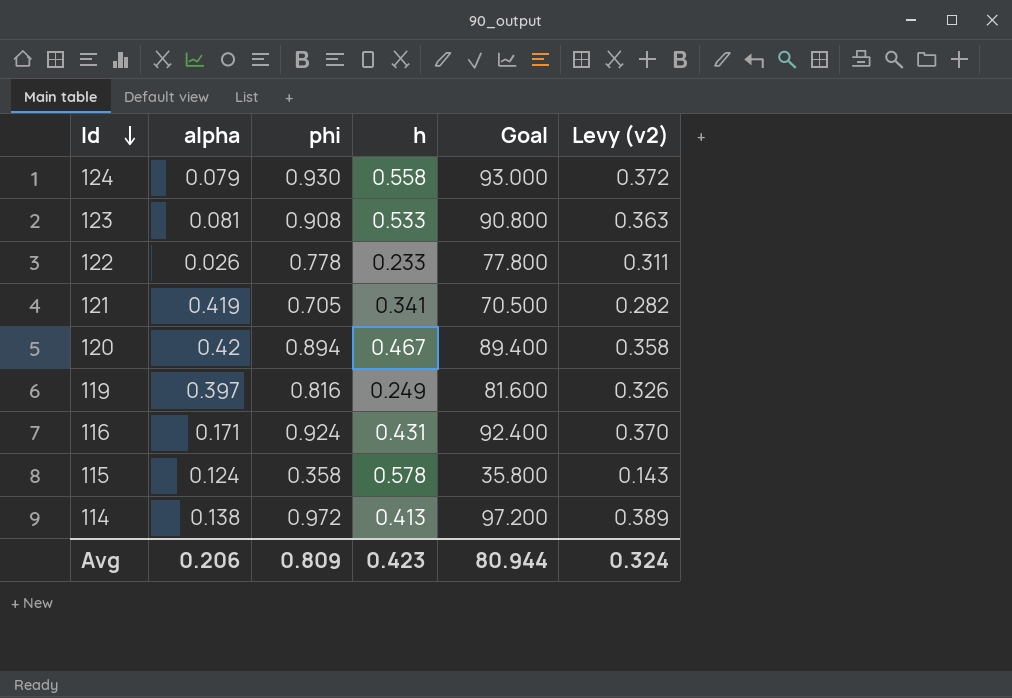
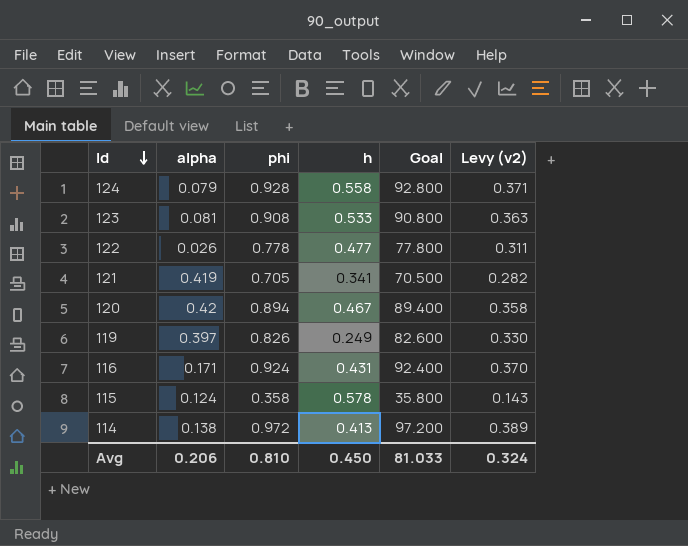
124 | phi: 0.930 -> 0.928
124 | Goal: 93.000 -> 92.800
124 | Levy (v2): 0.372 -> 0.371
122 | h: 0.233 -> 0.477
119 | phi: 0.816 -> 0.826
119 | Goal: 81.600 -> 82.600
119 | Levy (v2): 0.326 -> 0.330
Avg | phi: 0.809 -> 0.810
Avg | h: 0.423 -> 0.450
Avg | Goal: 80.944 -> 81.033

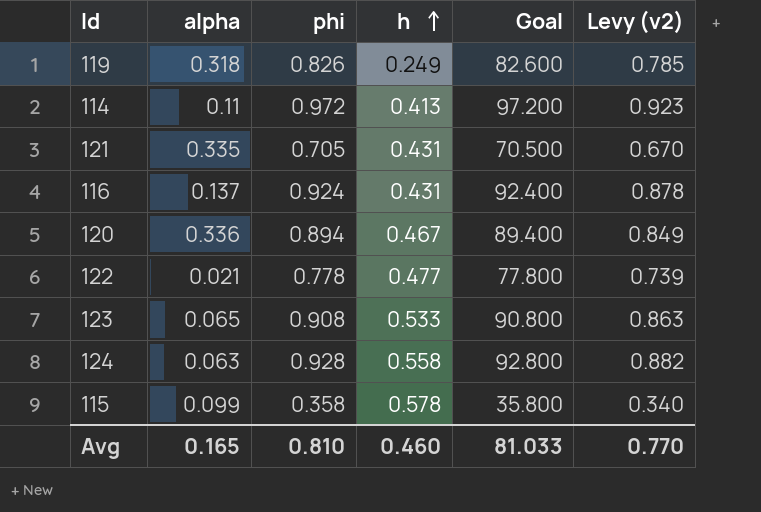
row order: Id descending -> h ascending
column Levy (v2) | formula: [phi] * 0.4 -> [phi] * 0.95
119 | alpha: 0.397 -> 0.318
114 | alpha: 0.138 -> 0.11
121 | alpha: 0.419 -> 0.335
121 | h: 0.341 -> 0.431
116 | alpha: 0.171 -> 0.137
120 | alpha: 0.42 -> 0.336
122 | alpha: 0.026 -> 0.021
123 | alpha: 0.081 -> 0.065
124 | alpha: 0.079 -> 0.063
115 | alpha: 0.124 -> 0.099
Avg | alpha: 0.206 -> 0.165
Avg | h: 0.450 -> 0.460
Avg | Levy (v2): 0.324 -> 0.770

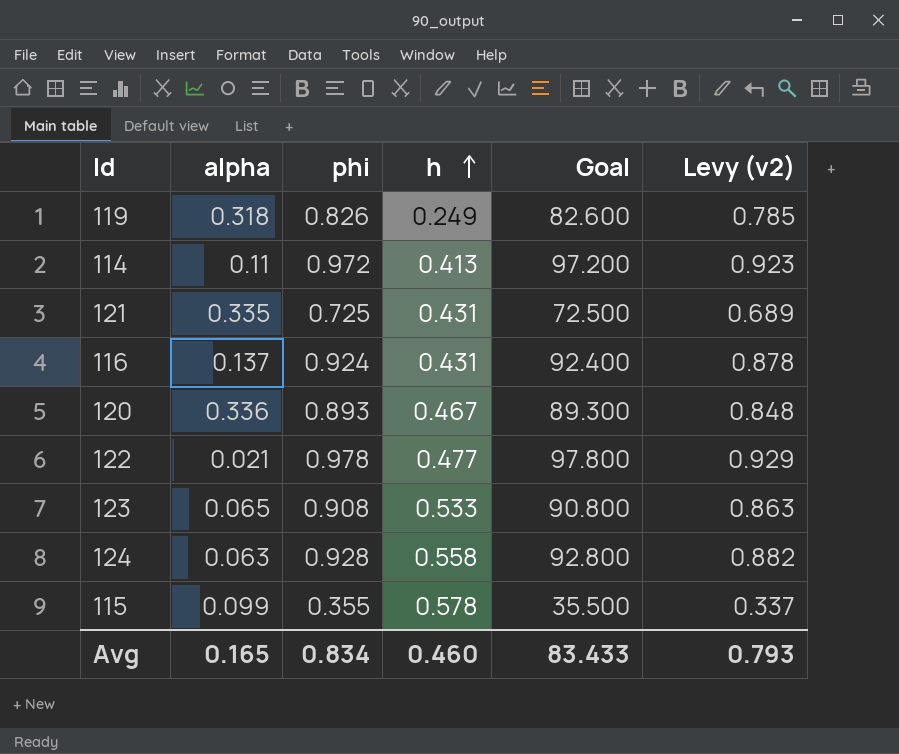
121 | phi: 0.705 -> 0.725
121 | Goal: 70.500 -> 72.500
121 | Levy (v2): 0.670 -> 0.689
120 | phi: 0.894 -> 0.893
120 | Goal: 89.400 -> 89.300
120 | Levy (v2): 0.849 -> 0.848
122 | phi: 0.778 -> 0.978
122 | Goal: 77.800 -> 97.800
122 | Levy (v2): 0.739 -> 0.929
115 | phi: 0.358 -> 0.355
115 | Goal: 35.800 -> 35.500
115 | Levy (v2): 0.340 -> 0.337
Avg | phi: 0.810 -> 0.834
Avg | Goal: 81.033 -> 83.433
Avg | Levy (v2): 0.770 -> 0.793

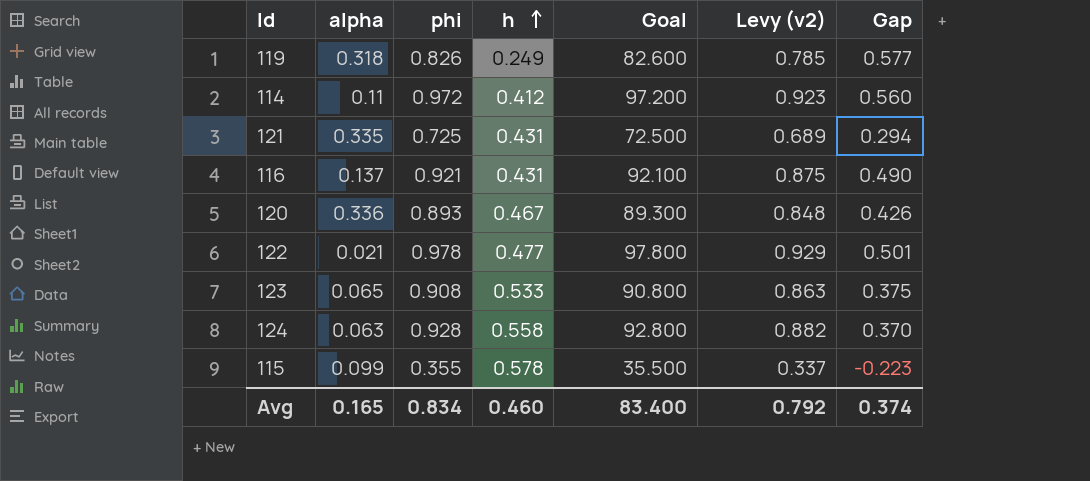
column Gap | formula: none -> [phi] - [h]
114 | h: 0.413 -> 0.412
116 | phi: 0.924 -> 0.921
116 | Goal: 92.400 -> 92.100
116 | Levy (v2): 0.878 -> 0.875
Avg | Goal: 83.433 -> 83.400
Avg | Levy (v2): 0.793 -> 0.792

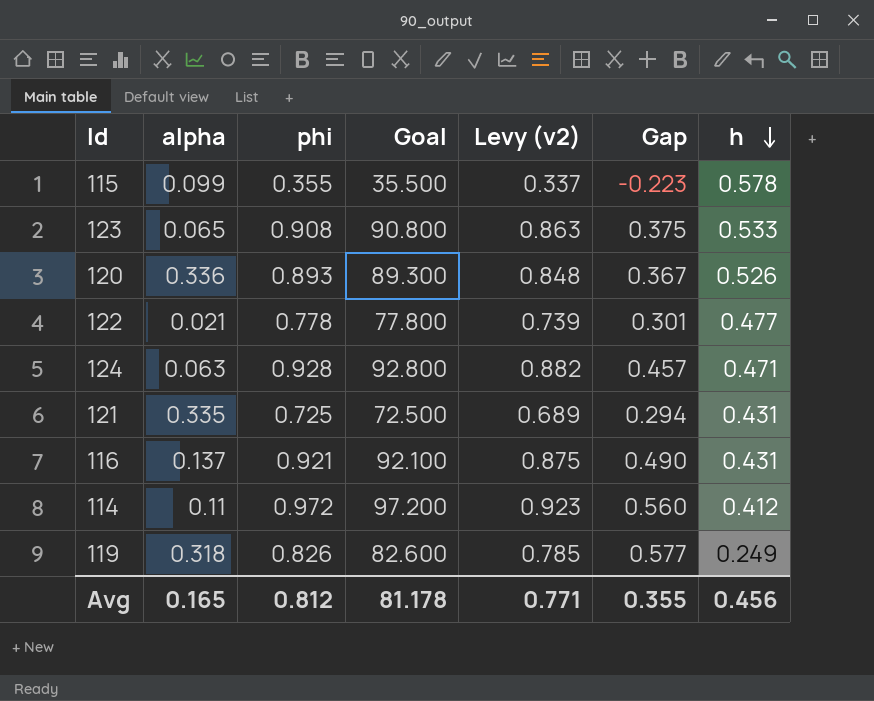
row order: h ascending -> h descending
column h | position: 4 -> 7
120 | Gap: 0.426 -> 0.367
120 | h: 0.467 -> 0.526
122 | phi: 0.978 -> 0.778
122 | Goal: 97.800 -> 77.800
122 | Levy (v2): 0.929 -> 0.739
122 | Gap: 0.501 -> 0.301
124 | Gap: 0.370 -> 0.457
124 | h: 0.558 -> 0.471
Avg | phi: 0.834 -> 0.812
Avg | Goal: 83.400 -> 81.178
Avg | Levy (v2): 0.792 -> 0.771
Avg | Gap: 0.374 -> 0.355
Avg | h: 0.460 -> 0.456

